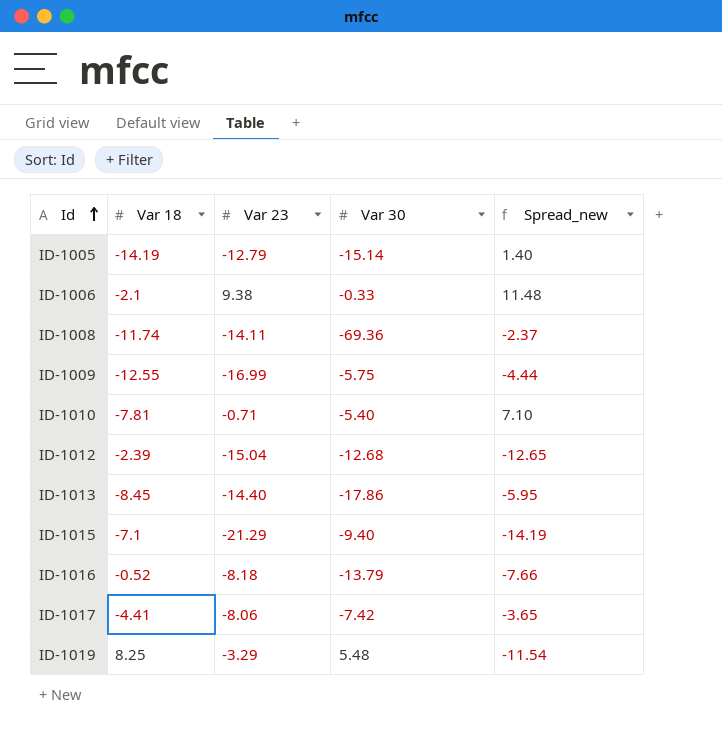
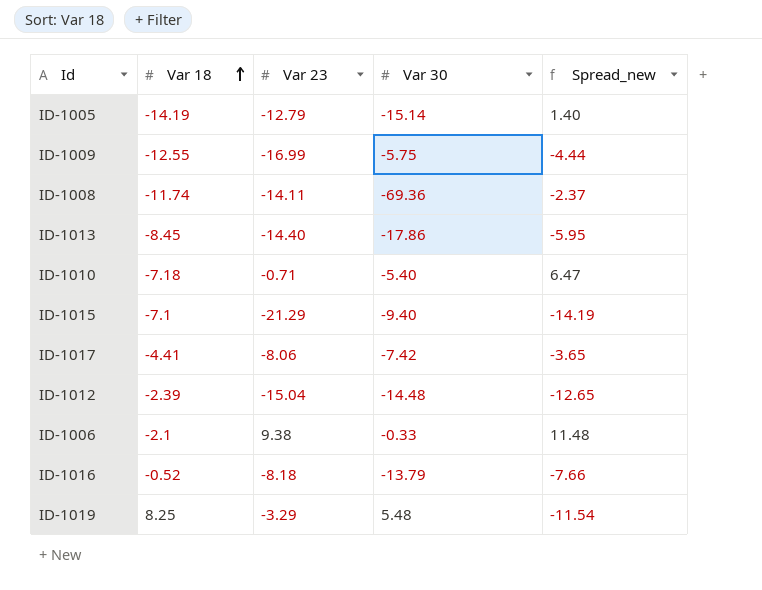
row order: Id ascending -> Var 18 ascending
ID-1010 | Var 18: -7.81 -> -7.18
ID-1010 | Spread_new: 7.10 -> 6.47
ID-1012 | Var 30: -12.68 -> -14.48

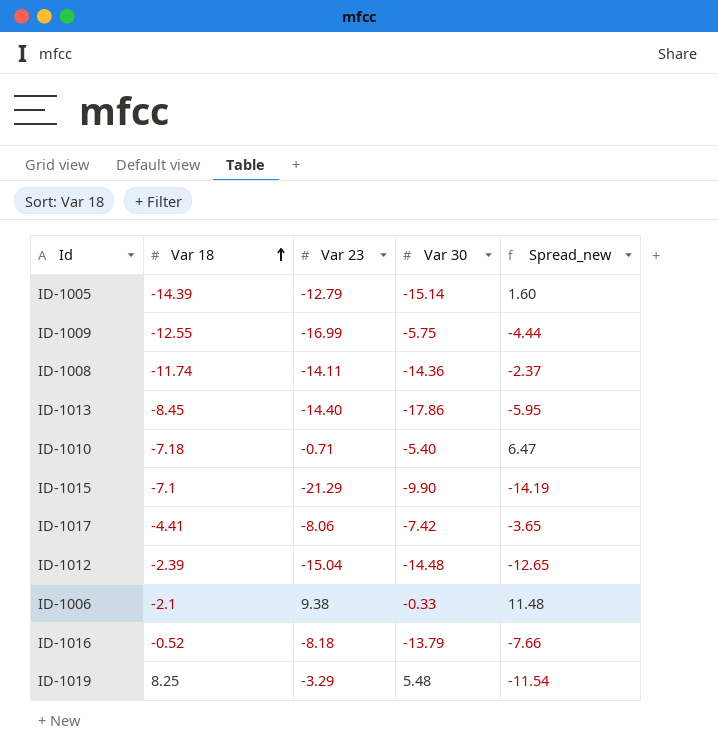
ID-1005 | Var 18: -14.19 -> -14.39
ID-1005 | Spread_new: 1.40 -> 1.60
ID-1008 | Var 30: -69.36 -> -14.36
ID-1015 | Var 30: -9.40 -> -9.90

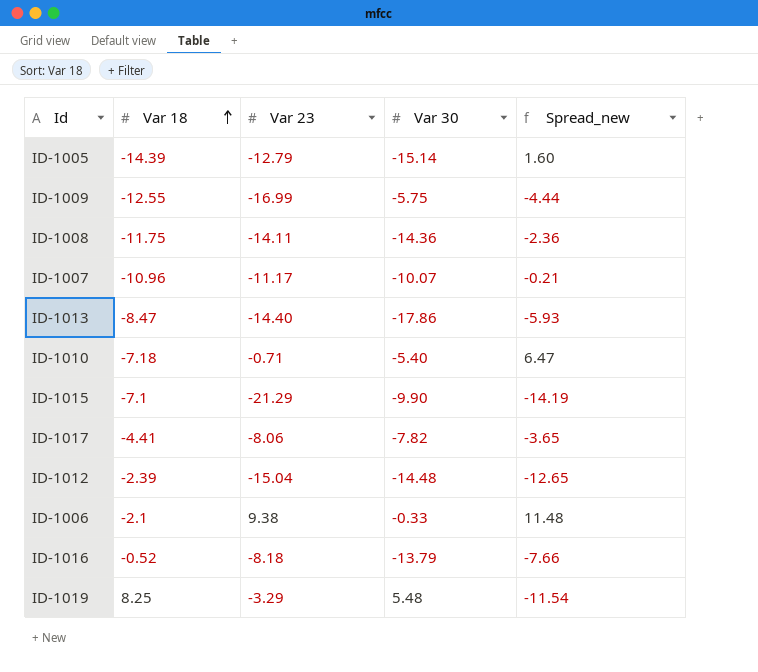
ID-1008 | Var 18: -11.74 -> -11.75
ID-1008 | Spread_new: -2.37 -> -2.36
row ID-1007: none -> -10.96 | -11.17 | -10.07 | -0.21
ID-1013 | Var 18: -8.45 -> -8.47
ID-1013 | Spread_new: -5.95 -> -5.93
ID-1017 | Var 30: -7.42 -> -7.82

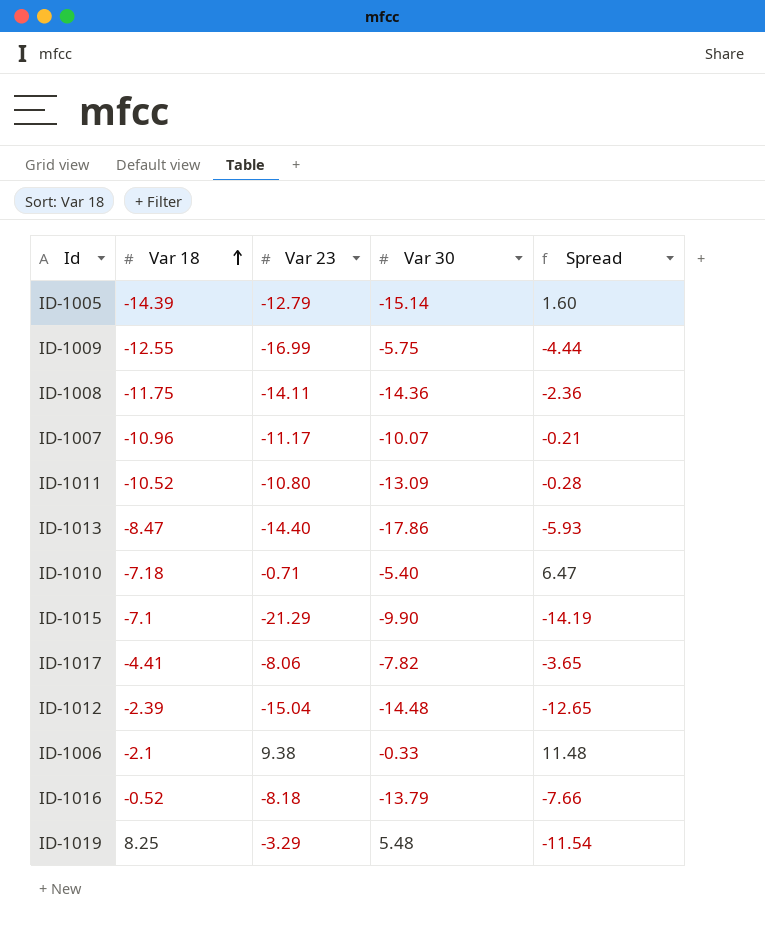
column name: Spread_new -> Spread
row ID-1011: none -> -10.52 | -10.80 | -13.09 | -0.28

